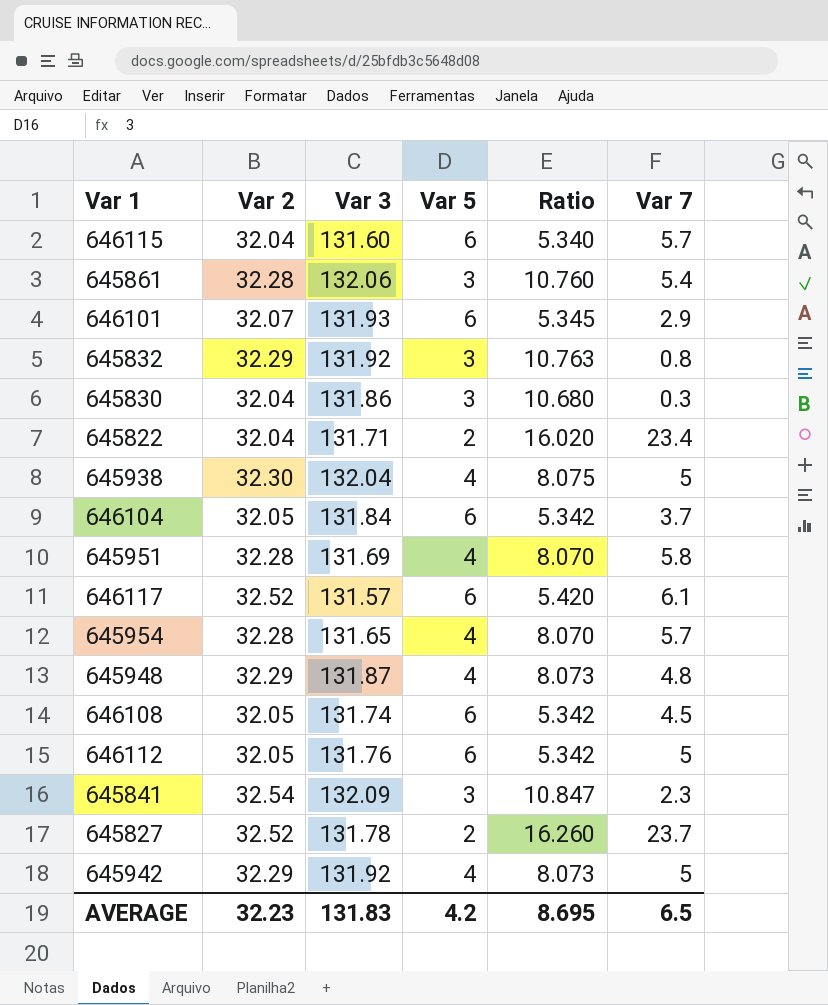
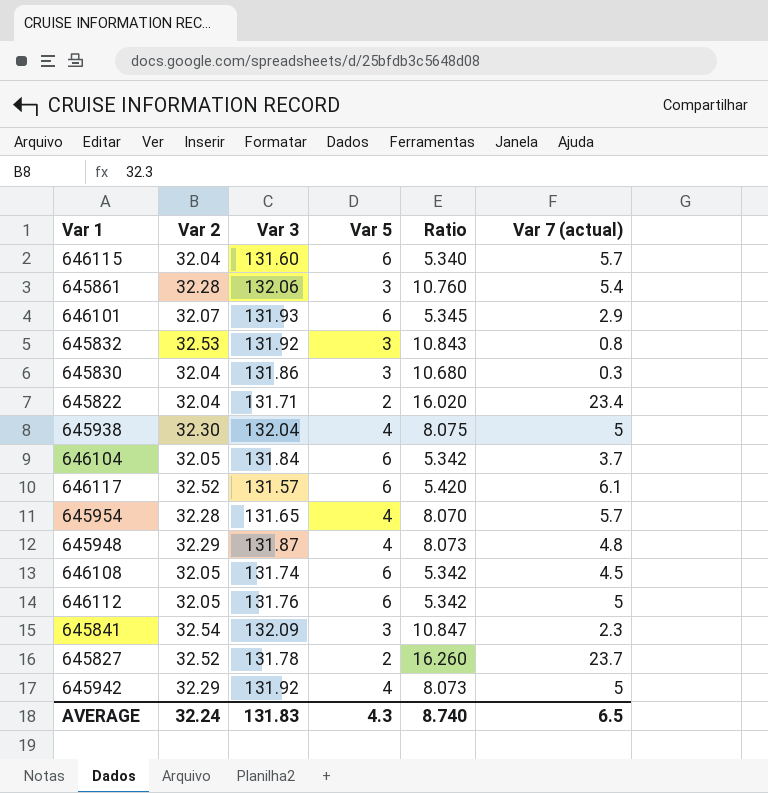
column name: Var 7 -> Var 7 (actual)
row 645951: 32.28 | 131.69 | 4 | 8.070 | 5.8 -> none
645832 | Var 2: 32.29 -> 32.53
645832 | Ratio: 10.763 -> 10.843
AVERAGE | Var 2: 32.23 -> 32.24
AVERAGE | Var 5: 4.2 -> 4.3
AVERAGE | Ratio: 8.695 -> 8.740

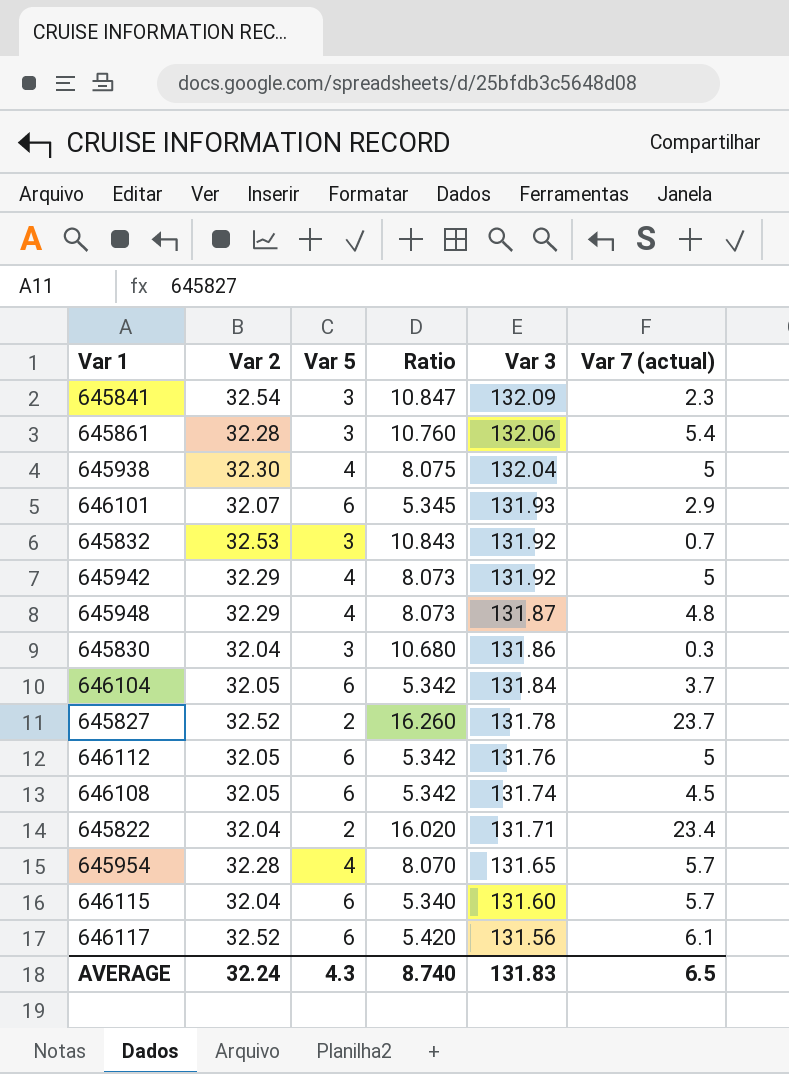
row order: none -> Var 3 descending
column Var 3 | position: 3 -> 5
645832 | Var 7 (actual): 0.8 -> 0.7
646117 | Var 3: 131.57 -> 131.56

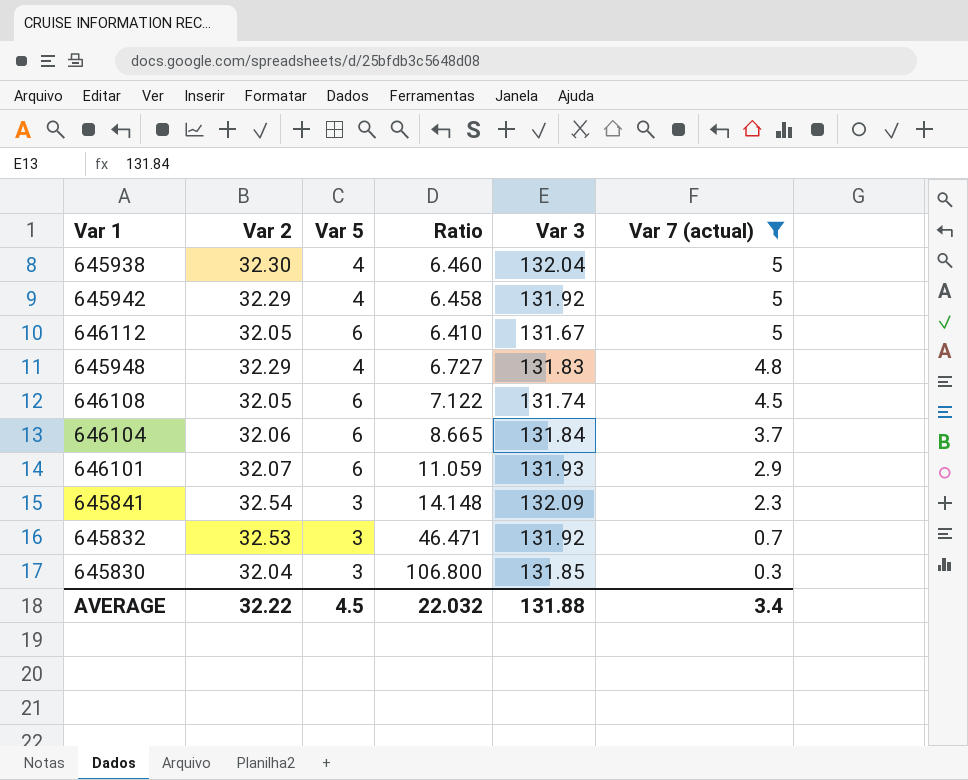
filter: none -> Var 7 (actual) <= 5
row order: Var 3 descending -> Var 7 (actual) descending
column Ratio | formula: [Var 2] / [Var 5] -> [Var 2] / [Var 7 (actual)]
646112 | Var 3: 131.76 -> 131.67
645948 | Var 3: 131.87 -> 131.83
646104 | Var 2: 32.05 -> 32.06
645830 | Var 3: 131.86 -> 131.85
AVERAGE | Var 2: 32.24 -> 32.22
AVERAGE | Var 5: 4.3 -> 4.5
AVERAGE | Ratio: 8.740 -> 22.032
AVERAGE | Var 3: 131.83 -> 131.88
AVERAGE | Var 7 (actual): 6.5 -> 3.4

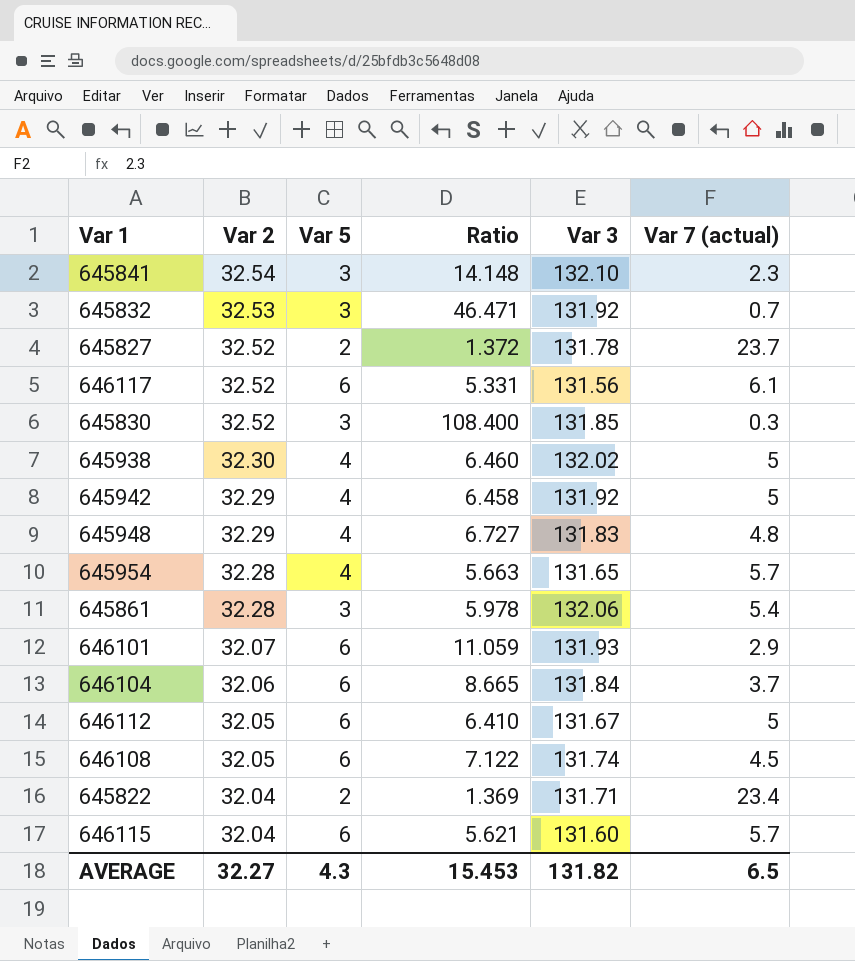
filter: Var 7 (actual) <= 5 -> none
row order: Var 7 (actual) descending -> Var 2 descending
645841 | Var 3: 132.09 -> 132.10
645830 | Var 2: 32.04 -> 32.52
645830 | Ratio: 106.800 -> 108.400
645938 | Var 3: 132.04 -> 132.02
AVERAGE | Var 2: 32.22 -> 32.27
AVERAGE | Var 5: 4.5 -> 4.3
AVERAGE | Ratio: 22.032 -> 15.453
AVERAGE | Var 3: 131.88 -> 131.82
AVERAGE | Var 7 (actual): 3.4 -> 6.5

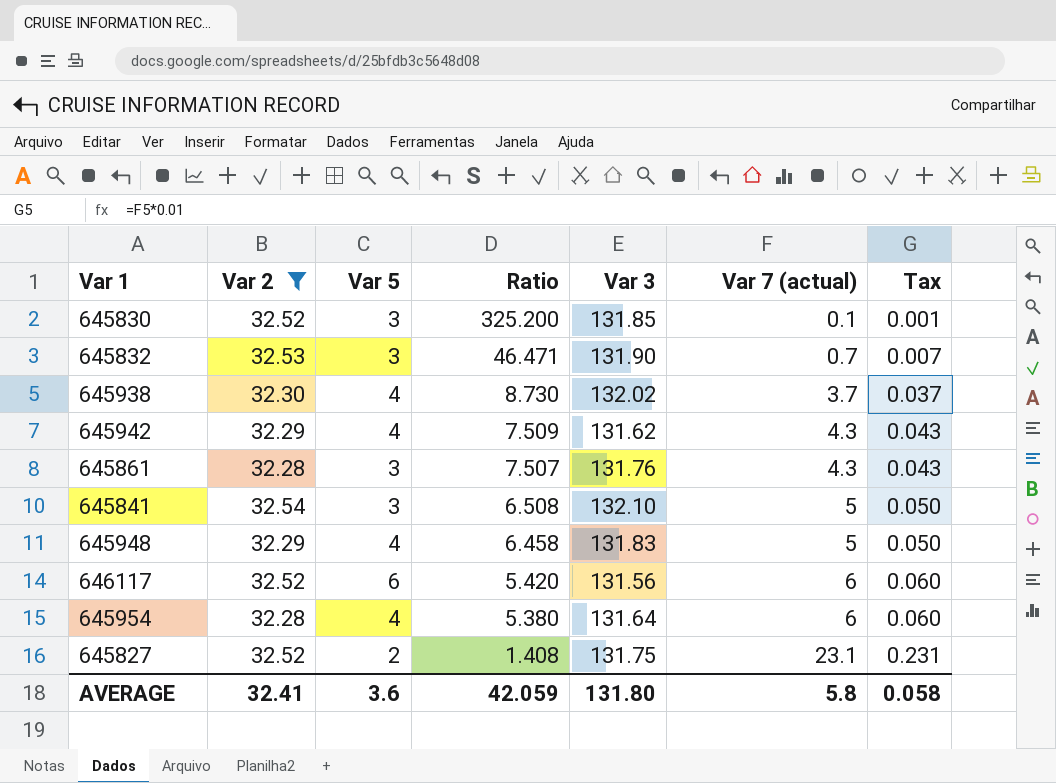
filter: none -> Var 2 >= 32.28
row order: Var 2 descending -> Ratio descending
column Tax | formula: none -> [Var 7 (actual)] * 0.01
645830 | Ratio: 108.400 -> 325.200
645830 | Var 7 (actual): 0.3 -> 0.1
645832 | Var 3: 131.92 -> 131.90
645938 | Ratio: 6.460 -> 8.730
645938 | Var 7 (actual): 5 -> 3.7
645942 | Ratio: 6.458 -> 7.509
645942 | Var 3: 131.92 -> 131.62
645942 | Var 7 (actual): 5 -> 4.3
645861 | Ratio: 5.978 -> 7.507
645861 | Var 3: 132.06 -> 131.76
645861 | Var 7 (actual): 5.4 -> 4.3
645841 | Ratio: 14.148 -> 6.508
645841 | Var 7 (actual): 2.3 -> 5
645948 | Ratio: 6.727 -> 6.458
645948 | Var 7 (actual): 4.8 -> 5
646117 | Ratio: 5.331 -> 5.420
646117 | Var 7 (actual): 6.1 -> 6
645954 | Ratio: 5.663 -> 5.380
645954 | Var 3: 131.65 -> 131.64
645954 | Var 7 (actual): 5.7 -> 6
645827 | Ratio: 1.372 -> 1.408
645827 | Var 3: 131.78 -> 131.75
645827 | Var 7 (actual): 23.7 -> 23.1
AVERAGE | Var 2: 32.27 -> 32.41
AVERAGE | Var 5: 4.3 -> 3.6
AVERAGE | Ratio: 15.453 -> 42.059
AVERAGE | Var 3: 131.82 -> 131.80
AVERAGE | Var 7 (actual): 6.5 -> 5.8

